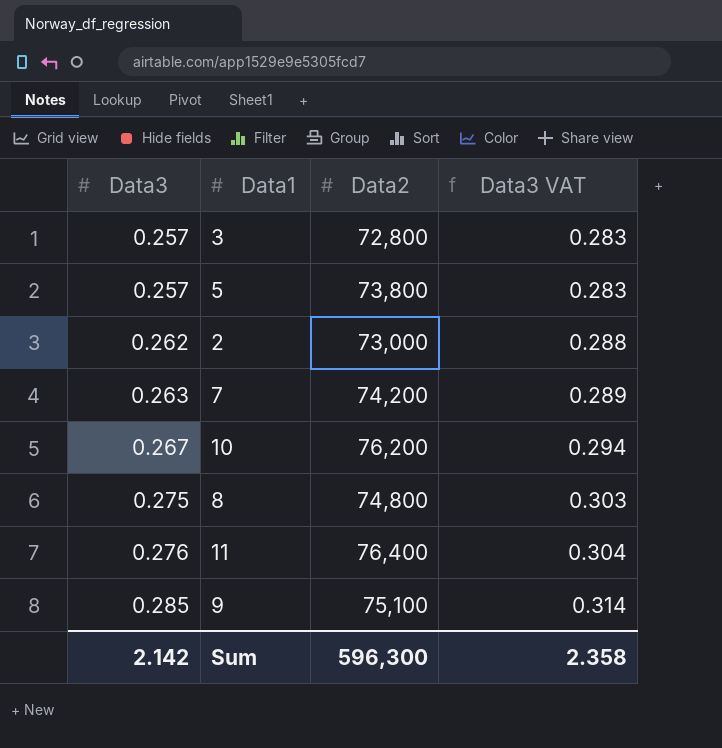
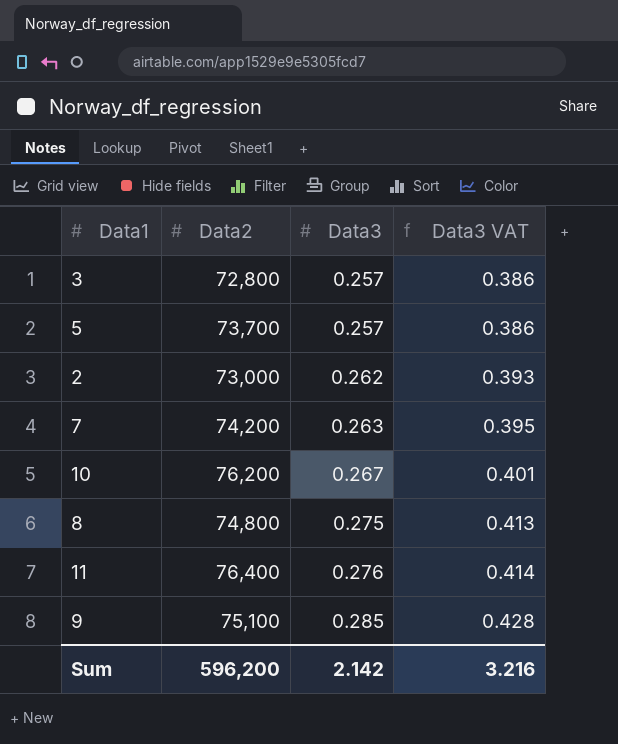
column Data3 | position: 1 -> 3
column Data3 VAT | formula: [Data3] * 1.1 -> [Data3] * 1.5
5 | Data2: 73,800 -> 73,700
Sum | Data2: 596,300 -> 596,200
Sum | Data3 VAT: 2.358 -> 3.216

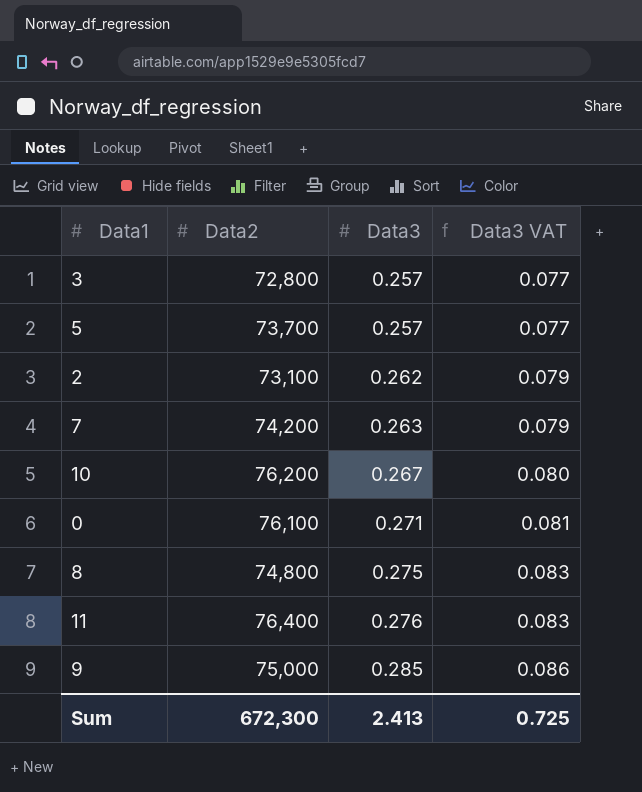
column Data3 VAT | formula: [Data3] * 1.5 -> [Data3] * 0.3
2 | Data2: 73,000 -> 73,100
row 0: none -> 76,100 | 0.271 | 0.081
9 | Data2: 75,100 -> 75,000
Sum | Data2: 596,200 -> 672,300
Sum | Data3: 2.142 -> 2.413
Sum | Data3 VAT: 3.216 -> 0.725

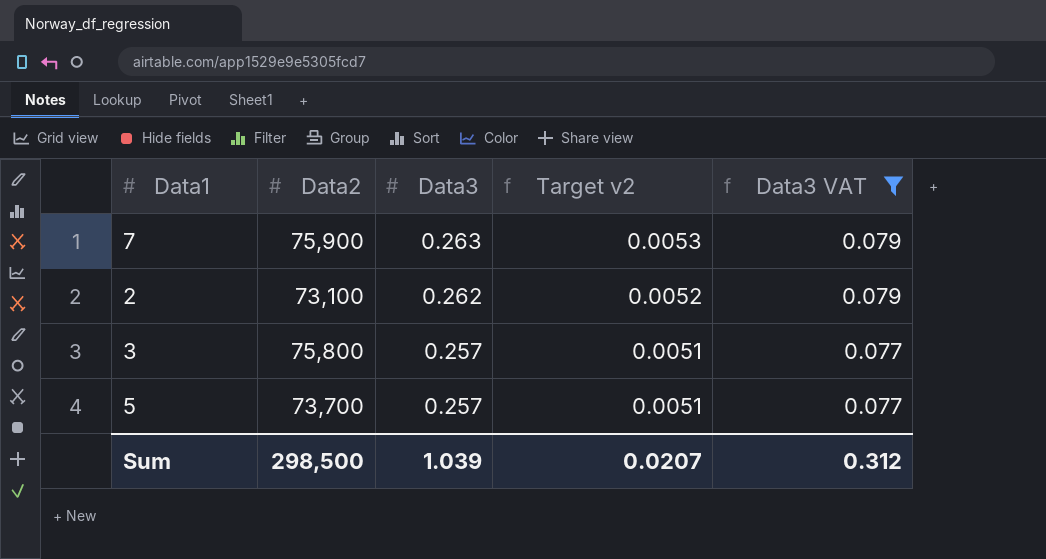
filter: none -> Data3 VAT <= 0.079
row order: Data3 ascending -> Data3 descending
column Target v2 | formula: none -> [Data3] * 0.02
7 | Data2: 74,200 -> 75,900
3 | Data2: 72,800 -> 75,800
Sum | Data2: 672,300 -> 298,500
Sum | Data3: 2.413 -> 1.039
Sum | Data3 VAT: 0.725 -> 0.312

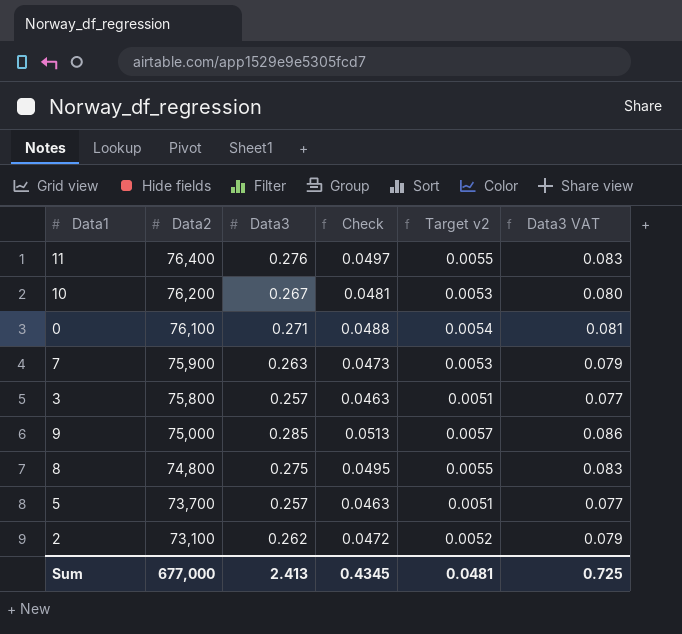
filter: Data3 VAT <= 0.079 -> none
row order: Data3 descending -> Data2 descending
column Check | formula: none -> [Data3] * 0.18
Sum | Data2: 298,500 -> 677,000
Sum | Data3: 1.039 -> 2.413
Sum | Target v2: 0.0207 -> 0.0481
Sum | Data3 VAT: 0.312 -> 0.725

